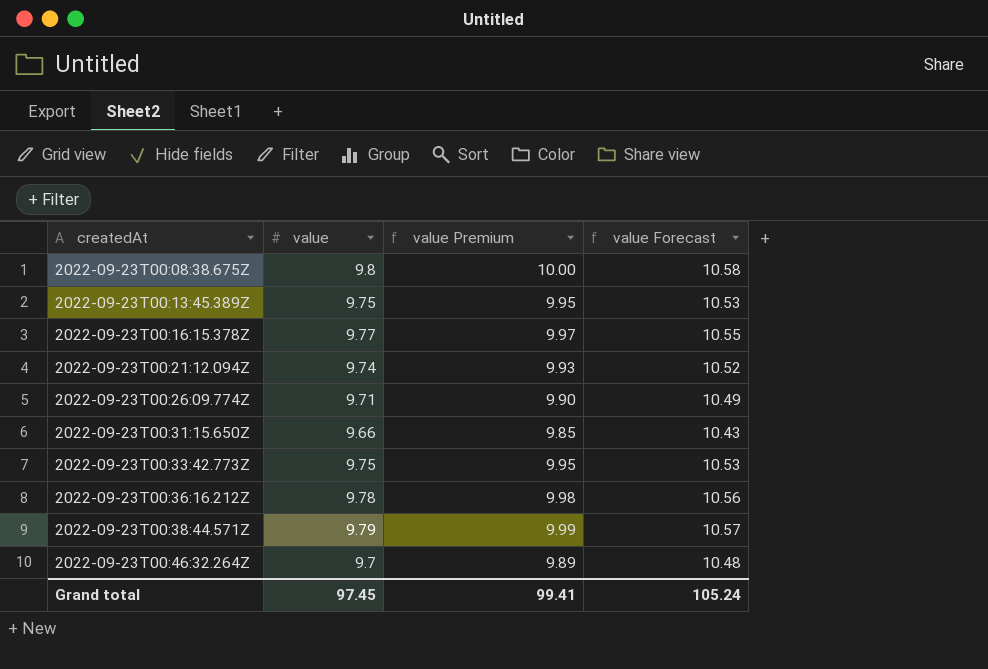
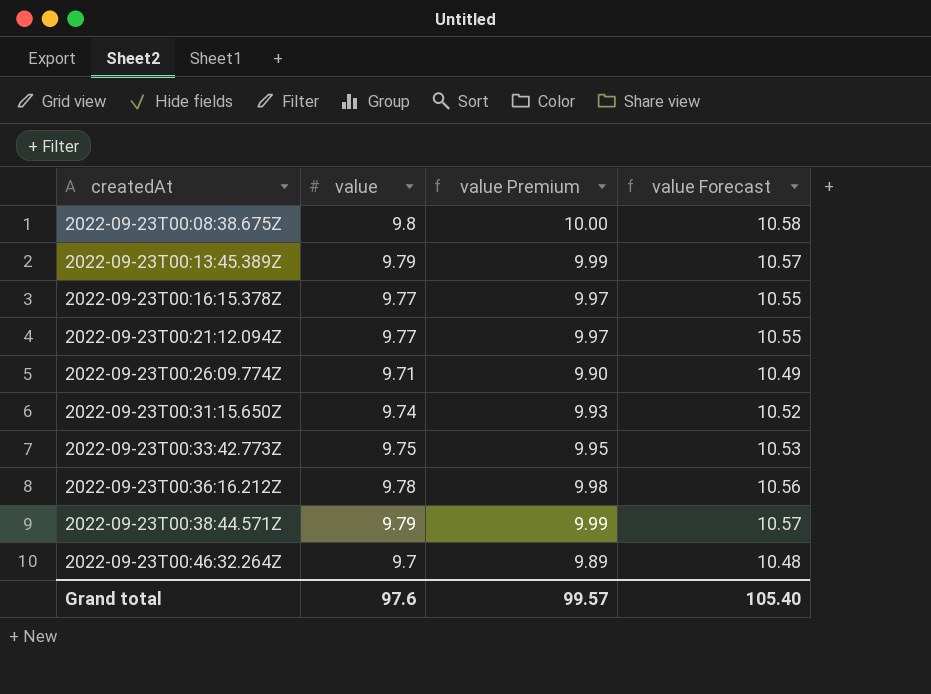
2022-09-23T00:13:45.389Z | value: 9.75 -> 9.79
2022-09-23T00:13:45.389Z | value Premium: 9.95 -> 9.99
2022-09-23T00:13:45.389Z | value Forecast: 10.53 -> 10.57
2022-09-23T00:21:12.094Z | value: 9.74 -> 9.77
2022-09-23T00:21:12.094Z | value Premium: 9.93 -> 9.97
2022-09-23T00:21:12.094Z | value Forecast: 10.52 -> 10.55
2022-09-23T00:31:15.650Z | value: 9.66 -> 9.74
2022-09-23T00:31:15.650Z | value Premium: 9.85 -> 9.93
2022-09-23T00:31:15.650Z | value Forecast: 10.43 -> 10.52
Grand total | value: 97.45 -> 97.6
Grand total | value Premium: 99.41 -> 99.57
Grand total | value Forecast: 105.24 -> 105.40

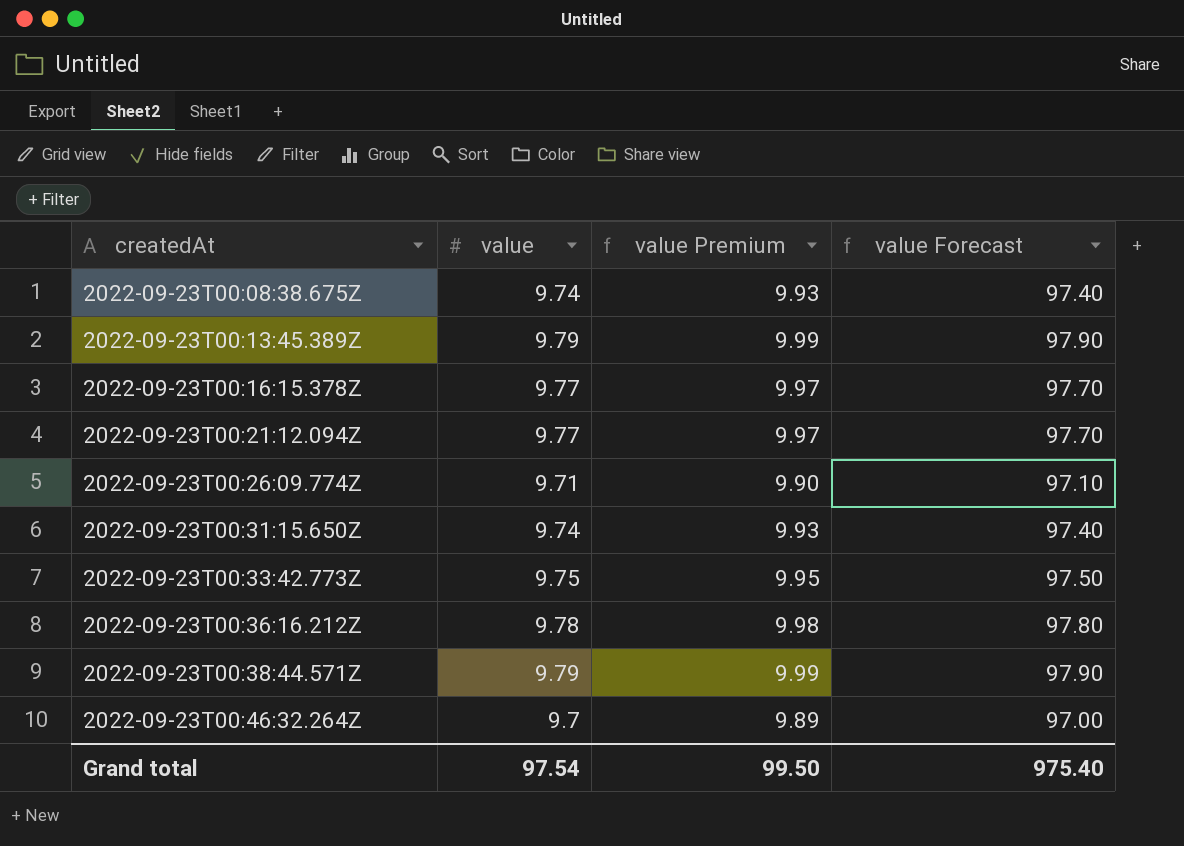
column value Forecast | formula: [value] * 1.08 -> [value] * 10
2022-09-23T00:08:38.675Z | value: 9.8 -> 9.74
2022-09-23T00:08:38.675Z | value Premium: 10.00 -> 9.93
Grand total | value: 97.6 -> 97.54
Grand total | value Premium: 99.57 -> 99.50
Grand total | value Forecast: 105.40 -> 975.40

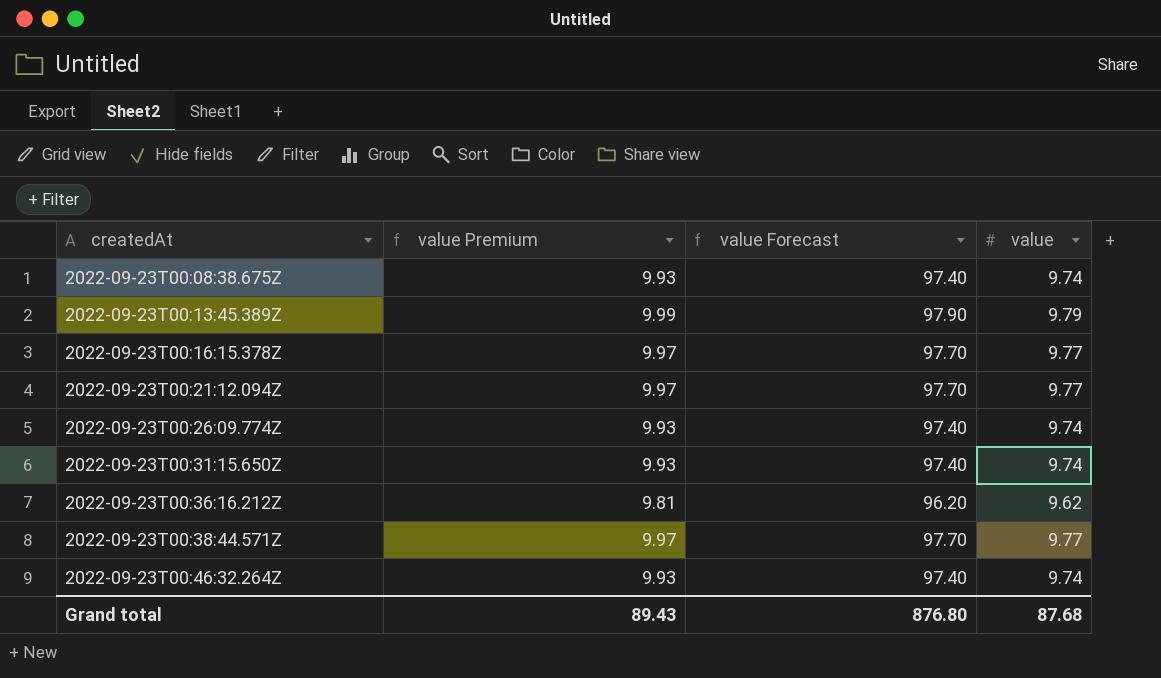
column value | position: 2 -> 4
row 2022-09-23T00:33:42.773Z: 9.75 | 9.95 | 97.50 -> none
2022-09-23T00:26:09.774Z | value Premium: 9.90 -> 9.93
2022-09-23T00:26:09.774Z | value Forecast: 97.10 -> 97.40
2022-09-23T00:26:09.774Z | value: 9.71 -> 9.74
2022-09-23T00:36:16.212Z | value Premium: 9.98 -> 9.81
2022-09-23T00:36:16.212Z | value Forecast: 97.80 -> 96.20
2022-09-23T00:36:16.212Z | value: 9.78 -> 9.62
2022-09-23T00:38:44.571Z | value Premium: 9.99 -> 9.97
2022-09-23T00:38:44.571Z | value Forecast: 97.90 -> 97.70
2022-09-23T00:38:44.571Z | value: 9.79 -> 9.77
2022-09-23T00:46:32.264Z | value Premium: 9.89 -> 9.93
2022-09-23T00:46:32.264Z | value Forecast: 97.00 -> 97.40
2022-09-23T00:46:32.264Z | value: 9.7 -> 9.74
Grand total | value Premium: 99.50 -> 89.43
Grand total | value Forecast: 975.40 -> 876.80
Grand total | value: 97.54 -> 87.68

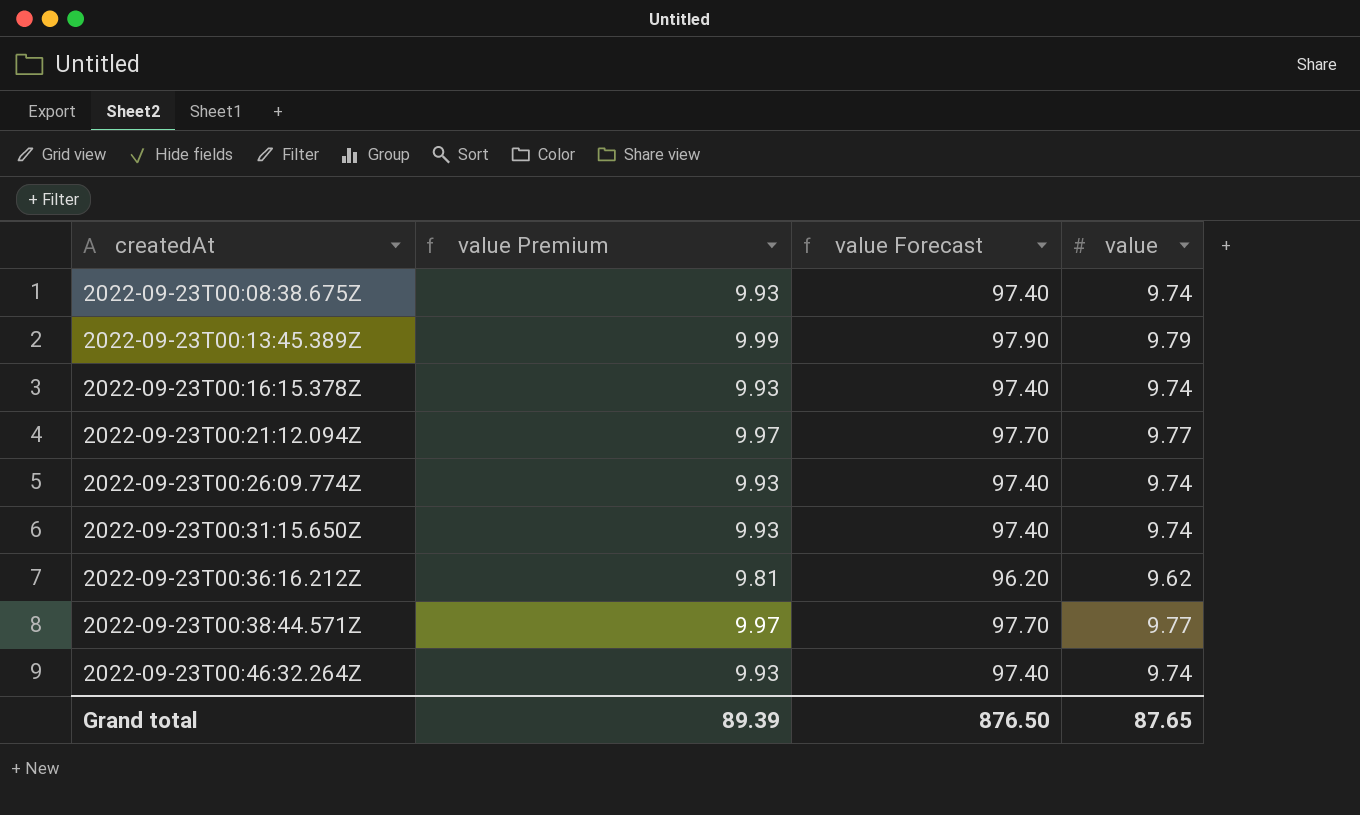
2022-09-23T00:16:15.378Z | value Premium: 9.97 -> 9.93
2022-09-23T00:16:15.378Z | value Forecast: 97.70 -> 97.40
2022-09-23T00:16:15.378Z | value: 9.77 -> 9.74
Grand total | value Premium: 89.43 -> 89.39
Grand total | value Forecast: 876.80 -> 876.50
Grand total | value: 87.68 -> 87.65

